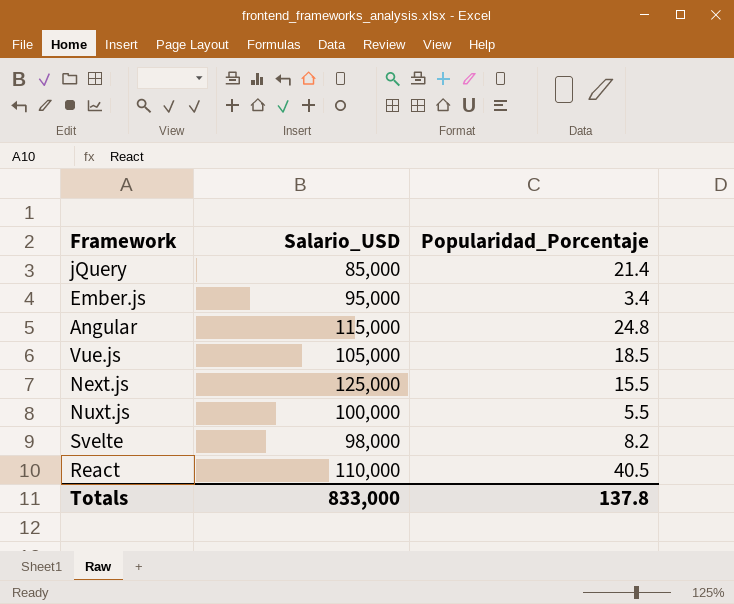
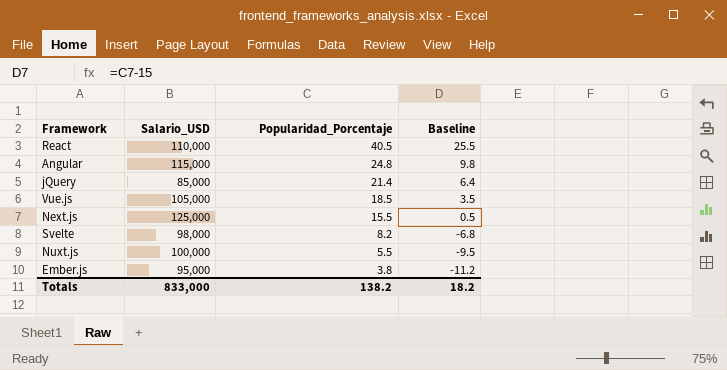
row order: none -> Popularidad_Porcentaje descending
column Baseline | formula: none -> [Popularidad_Porcentaje] - 15
Ember.js | Popularidad_Porcentaje: 3.4 -> 3.8
Totals | Popularidad_Porcentaje: 137.8 -> 138.2

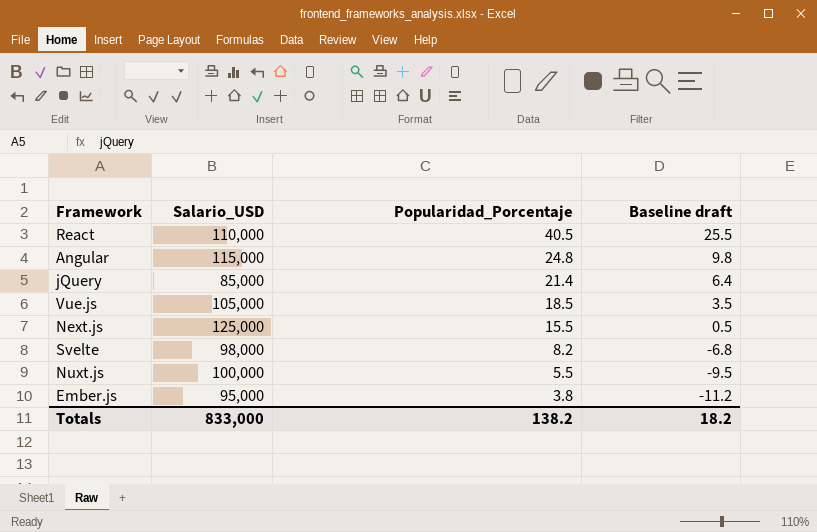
column name: Baseline -> Baseline draft

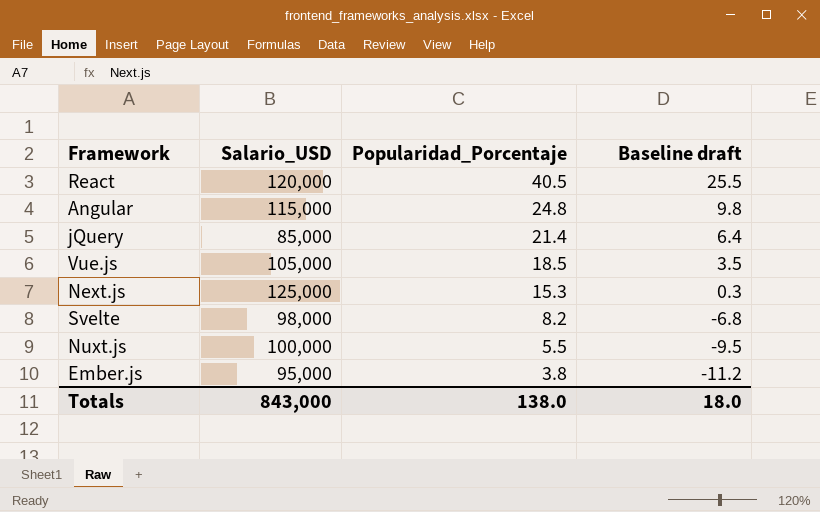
React | Salario_USD: 110,000 -> 120,000
Next.js | Popularidad_Porcentaje: 15.5 -> 15.3
Next.js | Baseline draft: 0.5 -> 0.3
Totals | Salario_USD: 833,000 -> 843,000
Totals | Popularidad_Porcentaje: 138.2 -> 138.0
Totals | Baseline draft: 18.2 -> 18.0

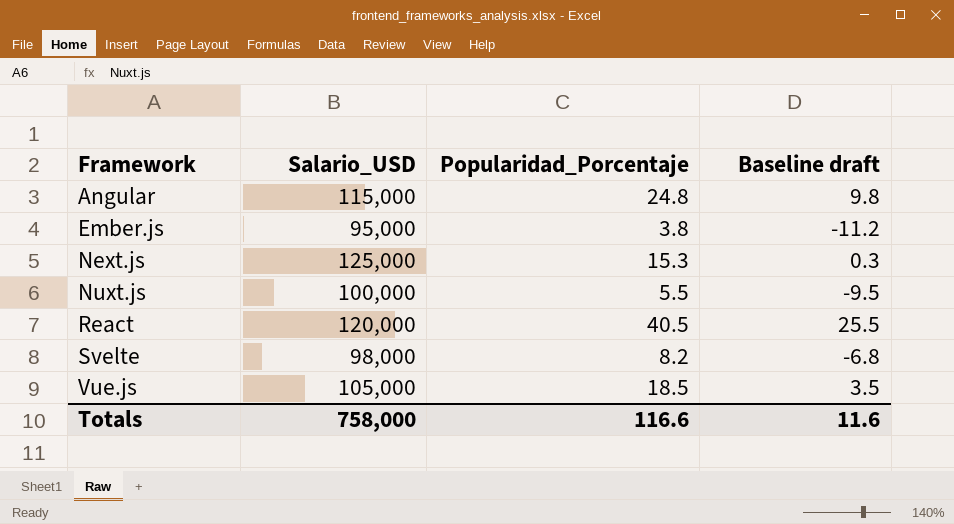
row order: Popularidad_Porcentaje descending -> Framework ascending
row jQuery: 85,000 | 21.4 | 6.4 -> none
Totals | Salario_USD: 843,000 -> 758,000
Totals | Popularidad_Porcentaje: 138.0 -> 116.6
Totals | Baseline draft: 18.0 -> 11.6

